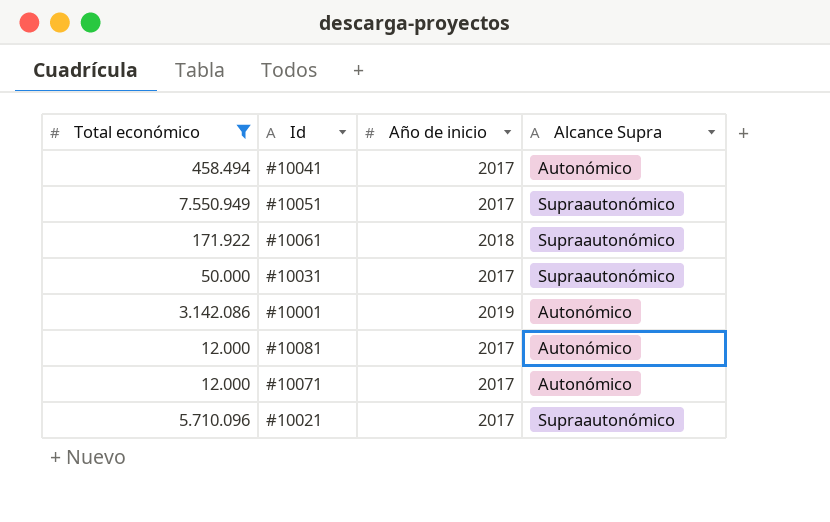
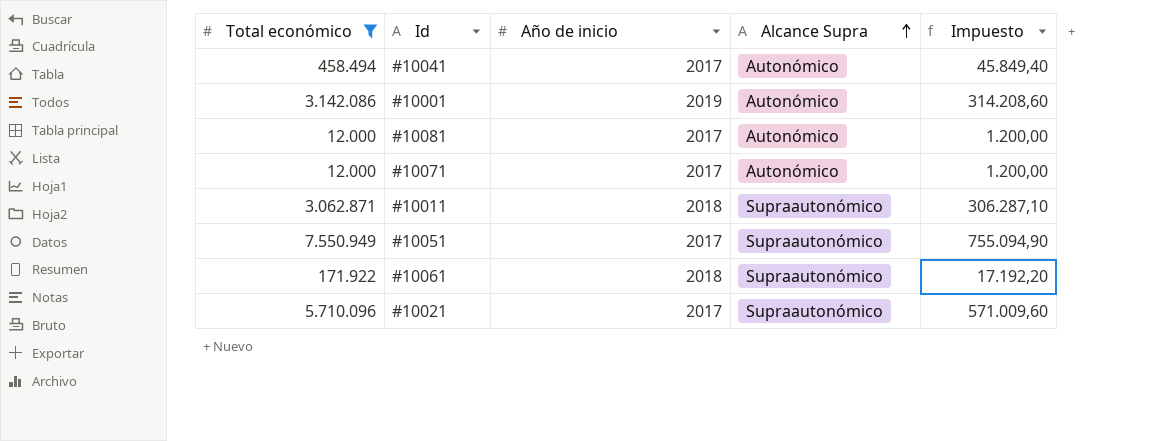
row order: none -> Alcance Supra ascending
column Impuesto | formula: none -> [Total económico] * 0,1
row #10031: 50.000 | 2017 | Supraautonómico -> none
row #10011: none -> 3.062.871 | 2018 | Supraautonómico | 306.287,10

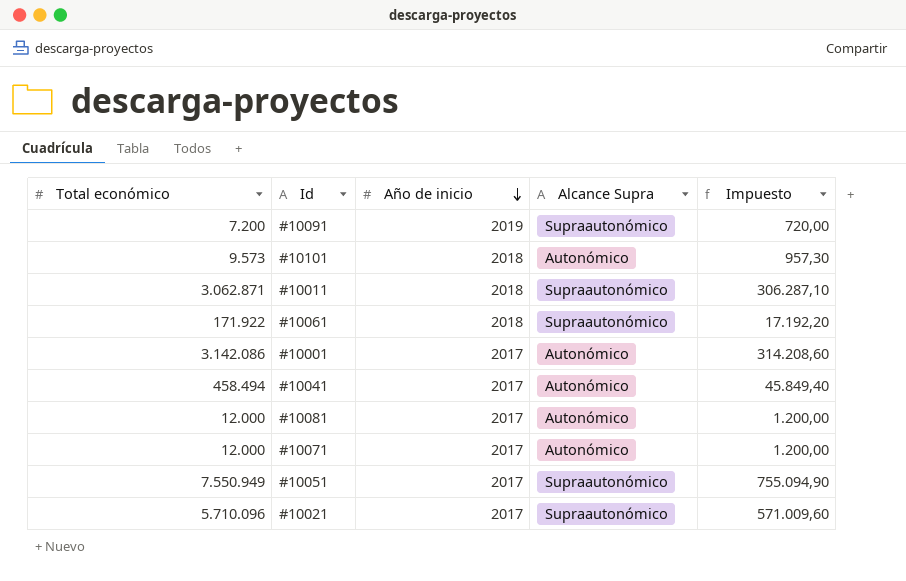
filter: Total económico >= 12.000 -> none
row order: Alcance Supra ascending -> Año de inicio descending
#10001 | Año de inicio: 2019 -> 2017

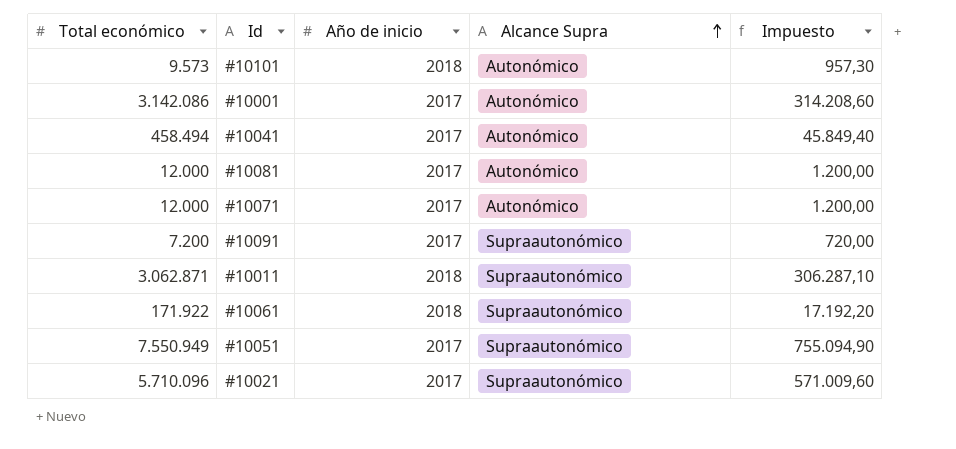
row order: Año de inicio descending -> Alcance Supra ascending
#10091 | Año de inicio: 2019 -> 2017

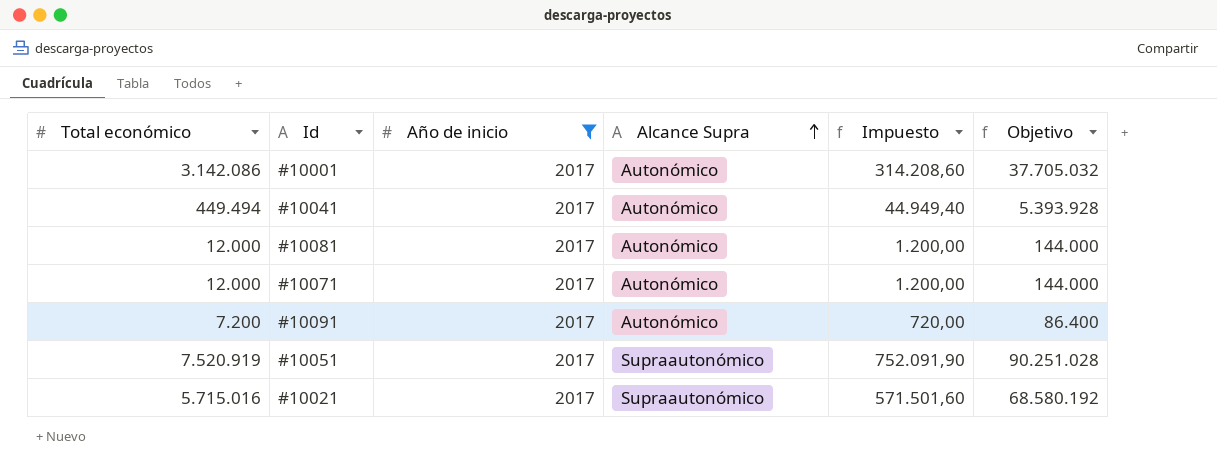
filter: none -> Año de inicio = 2017
column Objetivo | formula: none -> [Total económico] * 12
#10041 | Total económico: 458.494 -> 449.494
#10041 | Impuesto: 45.849,40 -> 44.949,40
#10091 | Alcance Supra: Supraautonómico -> Autonómico
#10051 | Total económico: 7.550.949 -> 7.520.919
#10051 | Impuesto: 755.094,90 -> 752.091,90
#10021 | Total económico: 5.710.096 -> 5.715.016
#10021 | Impuesto: 571.009,60 -> 571.501,60

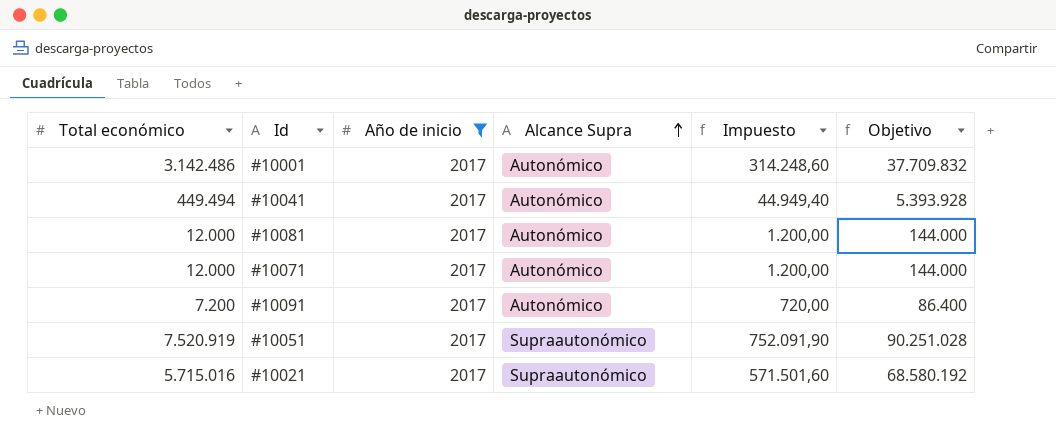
#10001 | Total económico: 3.142.086 -> 3.142.486
#10001 | Impuesto: 314.208,60 -> 314.248,60
#10001 | Objetivo: 37.705.032 -> 37.709.832

